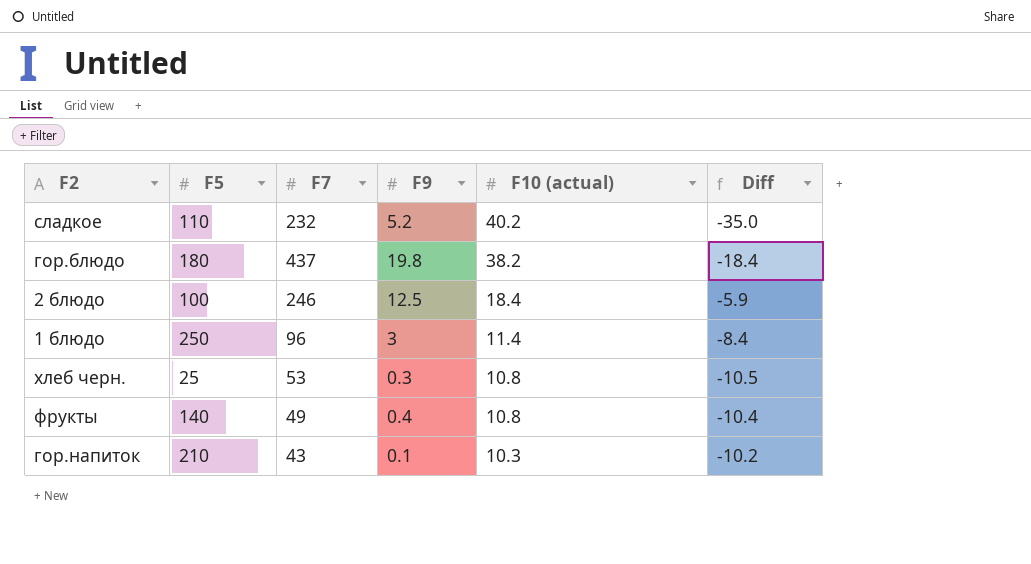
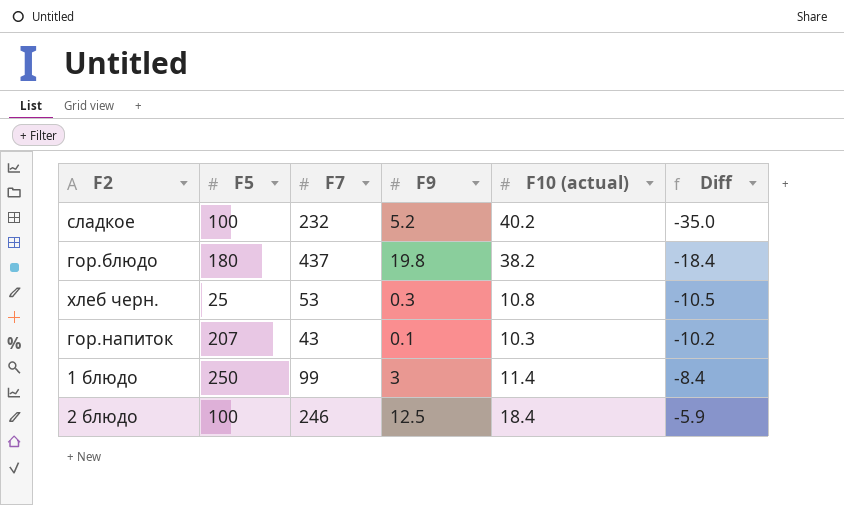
row order: F10 (actual) descending -> Diff ascending
row фрукты: 140 | 49 | 0.4 | 10.8 | -10.4 -> none
сладкое | F5: 110 -> 100
гор.напиток | F5: 210 -> 207
1 блюдо | F7: 96 -> 99

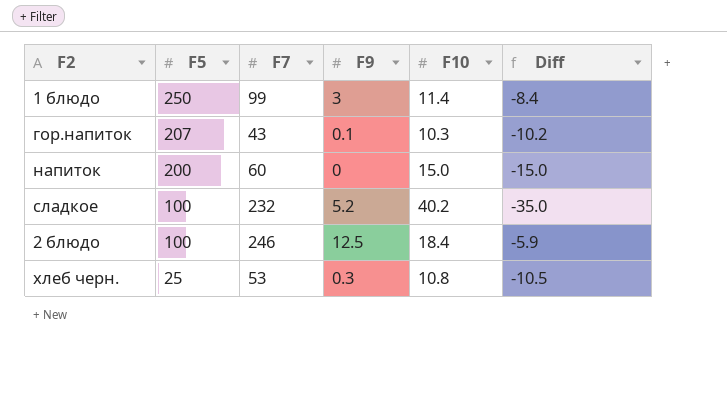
row order: Diff ascending -> F5 descending
column name: F10 (actual) -> F10
row гор.блюдо: 180 | 437 | 19.8 | 38.2 | -18.4 -> none
row напиток: none -> 200 | 60 | 0 | 15.0 | -15.0

